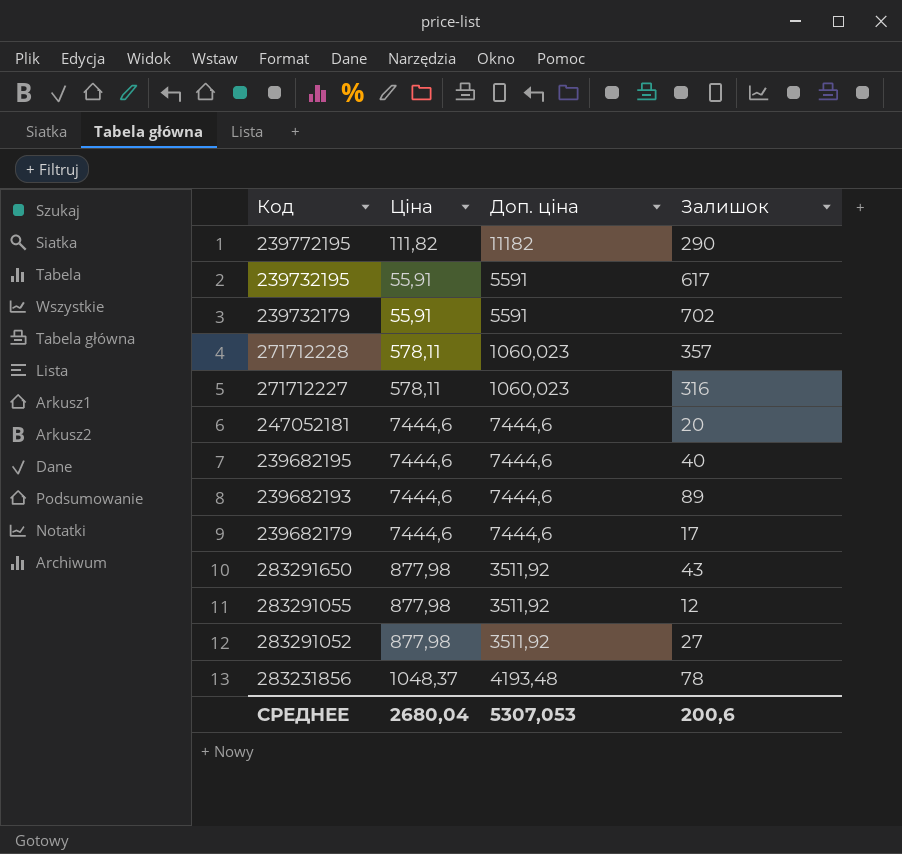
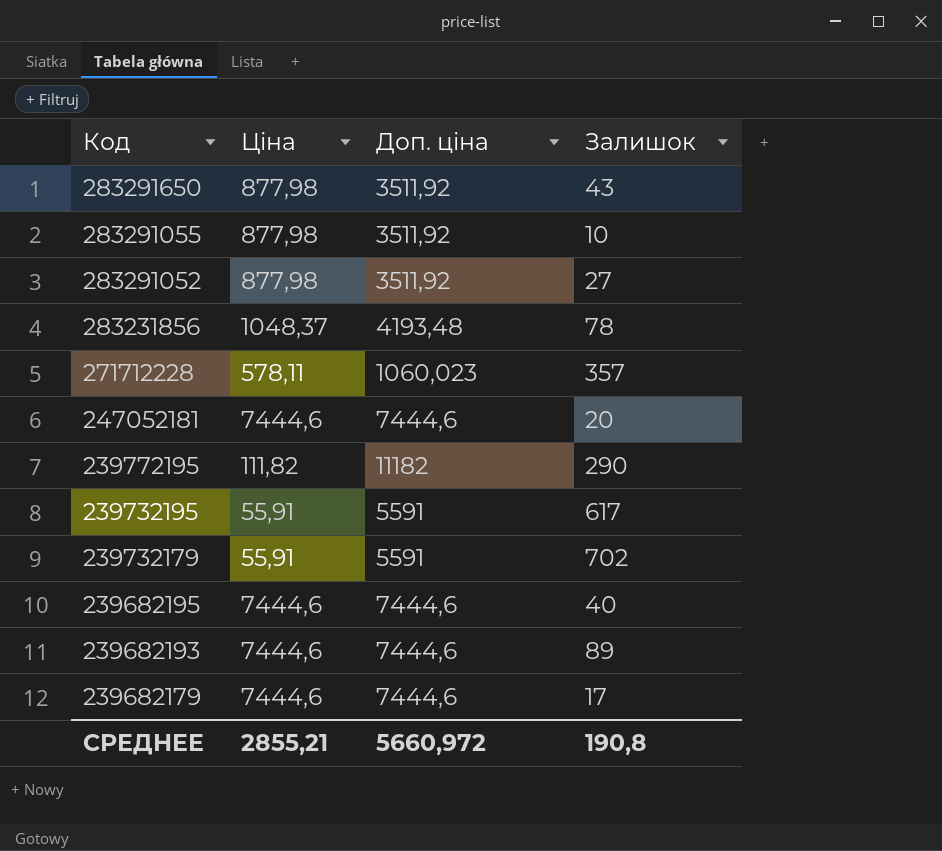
row order: none -> Код descending
row 271712227: 578,11 | 1060,023 | 316 -> none
283291055 | Залишок: 12 -> 10
СРЕДНЕЕ | Ціна: 2680,04 -> 2855,21
СРЕДНЕЕ | Доп. ціна: 5307,053 -> 5660,972
СРЕДНЕЕ | Залишок: 200,6 -> 190,8

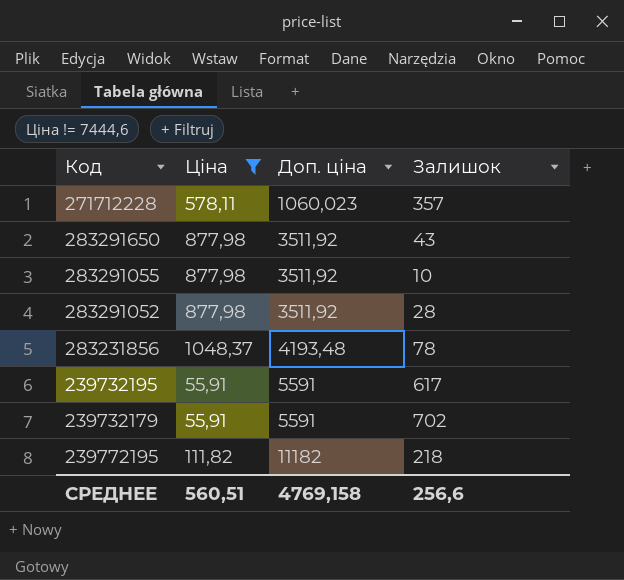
filter: none -> Ціна != 7444,6
row order: Код descending -> Доп. ціна ascending
283291052 | Залишок: 27 -> 28
239772195 | Залишок: 290 -> 218
СРЕДНЕЕ | Ціна: 2855,21 -> 560,51
СРЕДНЕЕ | Доп. ціна: 5660,972 -> 4769,158
СРЕДНЕЕ | Залишок: 190,8 -> 256,6

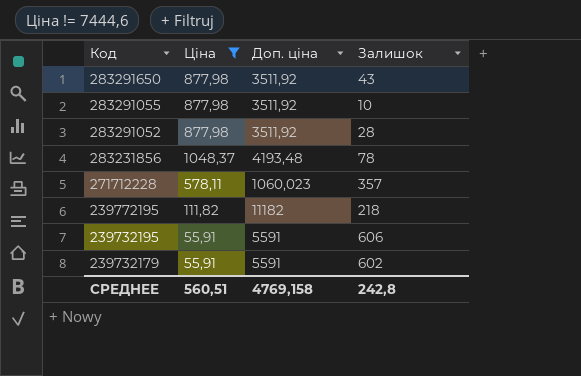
row order: Доп. ціна ascending -> Код descending
239732195 | Залишок: 617 -> 606
239732179 | Залишок: 702 -> 602
СРЕДНЕЕ | Залишок: 256,6 -> 242,8

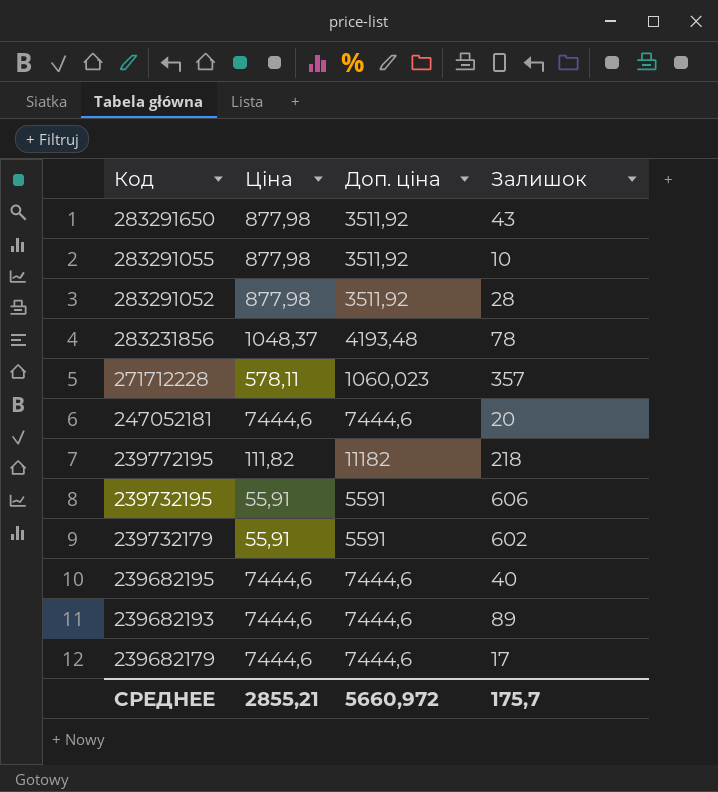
filter: Ціна != 7444,6 -> none
СРЕДНЕЕ | Ціна: 560,51 -> 2855,21
СРЕДНЕЕ | Доп. ціна: 4769,158 -> 5660,972
СРЕДНЕЕ | Залишок: 242,8 -> 175,7

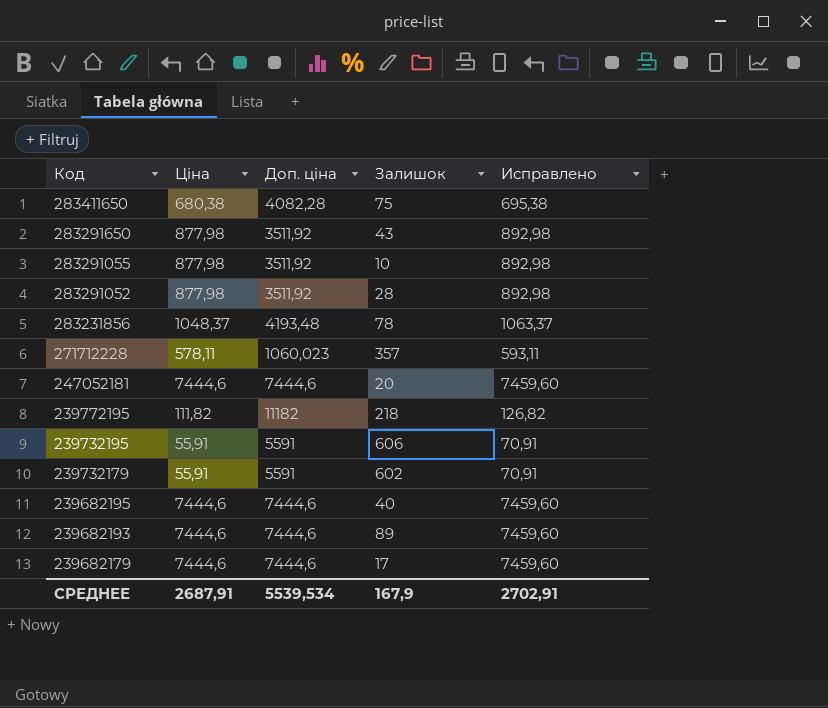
column Исправлено | formula: none -> [Ціна] + 15
row 283411650: none -> 680,38 | 4082,28 | 75 | 695,38
СРЕДНЕЕ | Ціна: 2855,21 -> 2687,91
СРЕДНЕЕ | Доп. ціна: 5660,972 -> 5539,534
СРЕДНЕЕ | Залишок: 175,7 -> 167,9

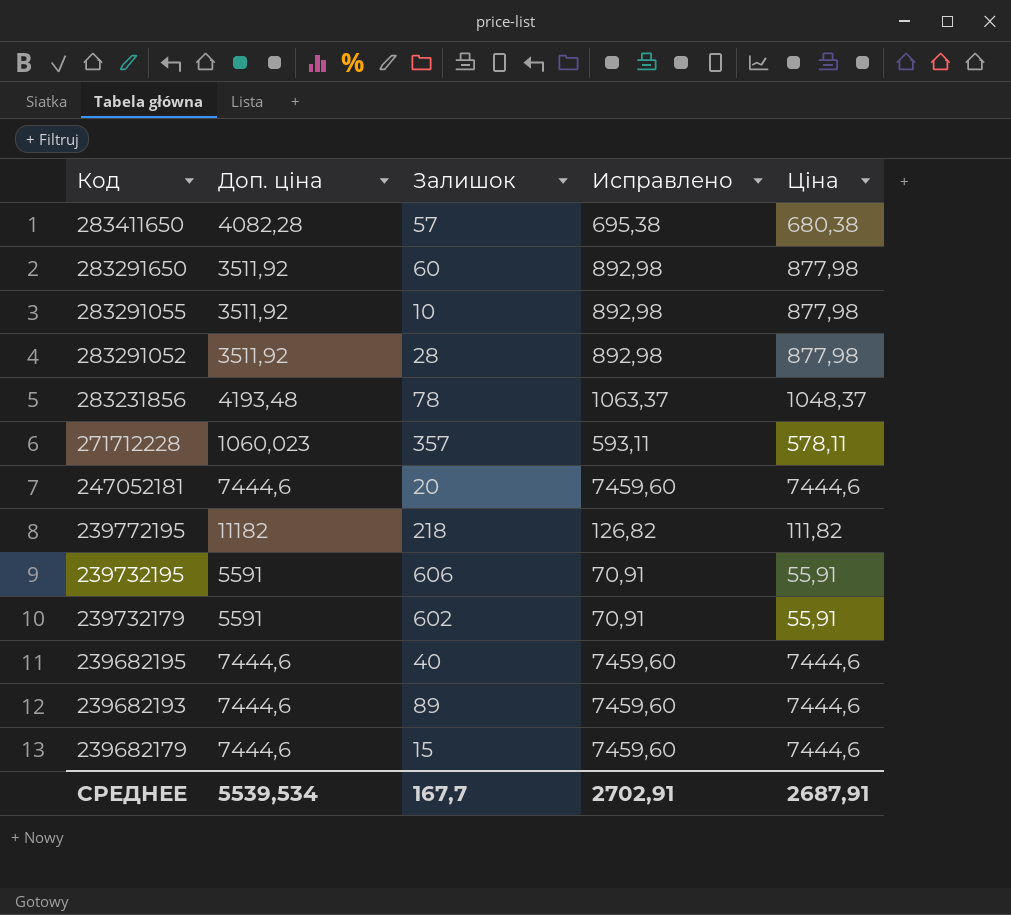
column Ціна | position: 2 -> 5
283411650 | Залишок: 75 -> 57
283291650 | Залишок: 43 -> 60
239682179 | Залишок: 17 -> 15
СРЕДНЕЕ | Залишок: 167,9 -> 167,7

